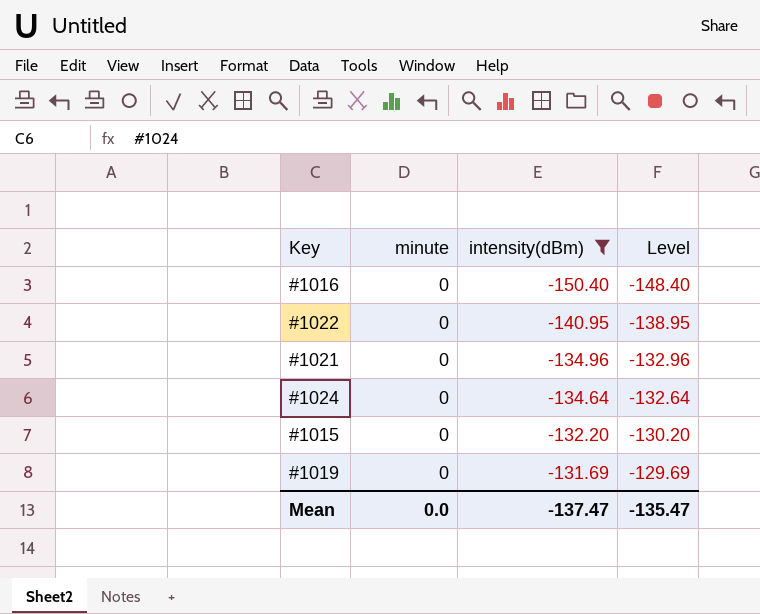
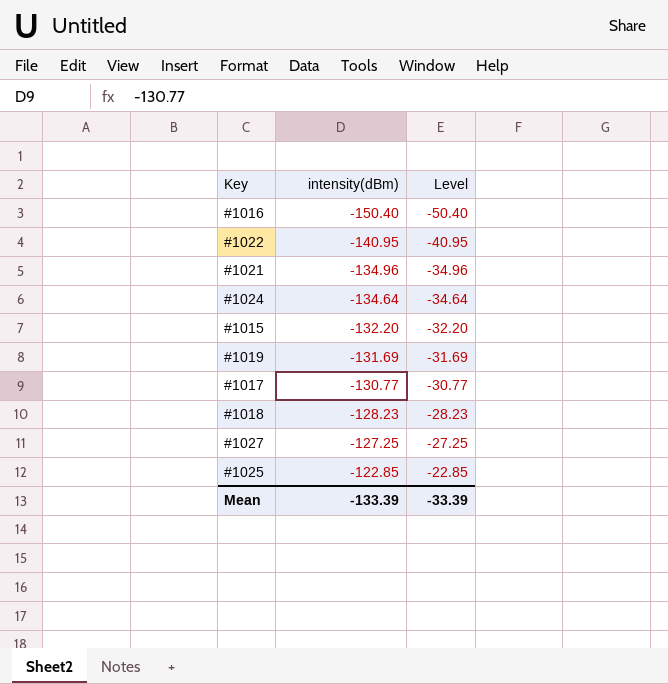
filter: intensity(dBm) <= -131.69 -> none
column minute | position: 2 -> none
column Level | formula: [intensity(dBm)] + 2 -> [intensity(dBm)] + 100
Mean | intensity(dBm): -137.47 -> -133.39
Mean | Level: -135.47 -> -33.39

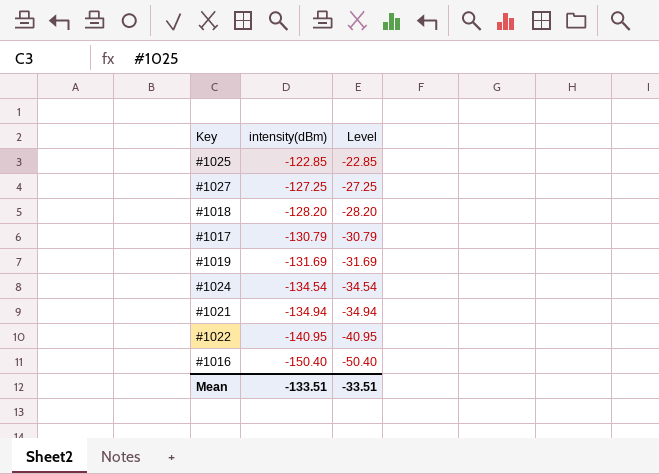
row order: intensity(dBm) ascending -> intensity(dBm) descending
row #1015: -132.20 | -32.20 -> none
#1018 | intensity(dBm): -128.23 -> -128.20
#1018 | Level: -28.23 -> -28.20
#1017 | intensity(dBm): -130.77 -> -130.79
#1017 | Level: -30.77 -> -30.79
#1024 | intensity(dBm): -134.64 -> -134.54
#1024 | Level: -34.64 -> -34.54
#1021 | intensity(dBm): -134.96 -> -134.94
#1021 | Level: -34.96 -> -34.94
Mean | intensity(dBm): -133.39 -> -133.51
Mean | Level: -33.39 -> -33.51

